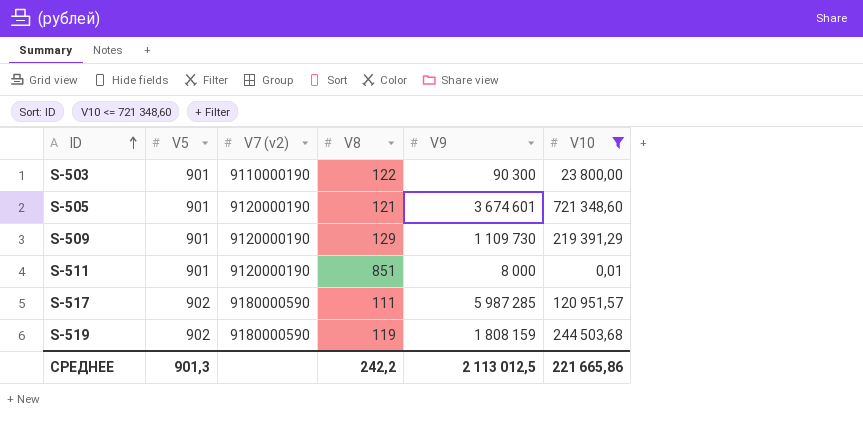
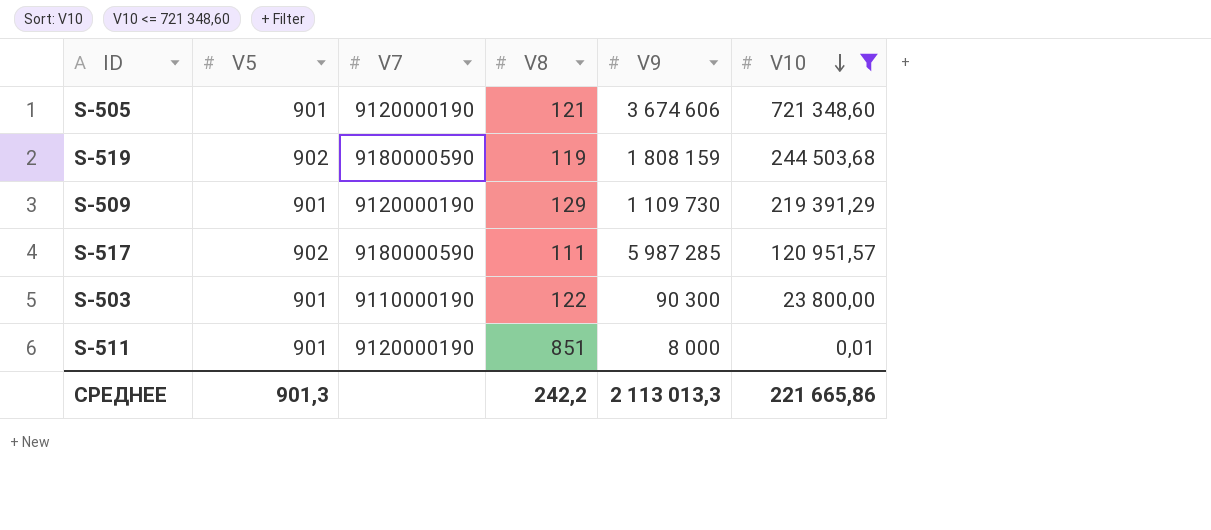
row order: ID ascending -> V10 descending
column name: V7 (v2) -> V7
S-505 | V9: 3 674 601 -> 3 674 606
СРЕДНЕЕ | V9: 2 113 012,5 -> 2 113 013,3

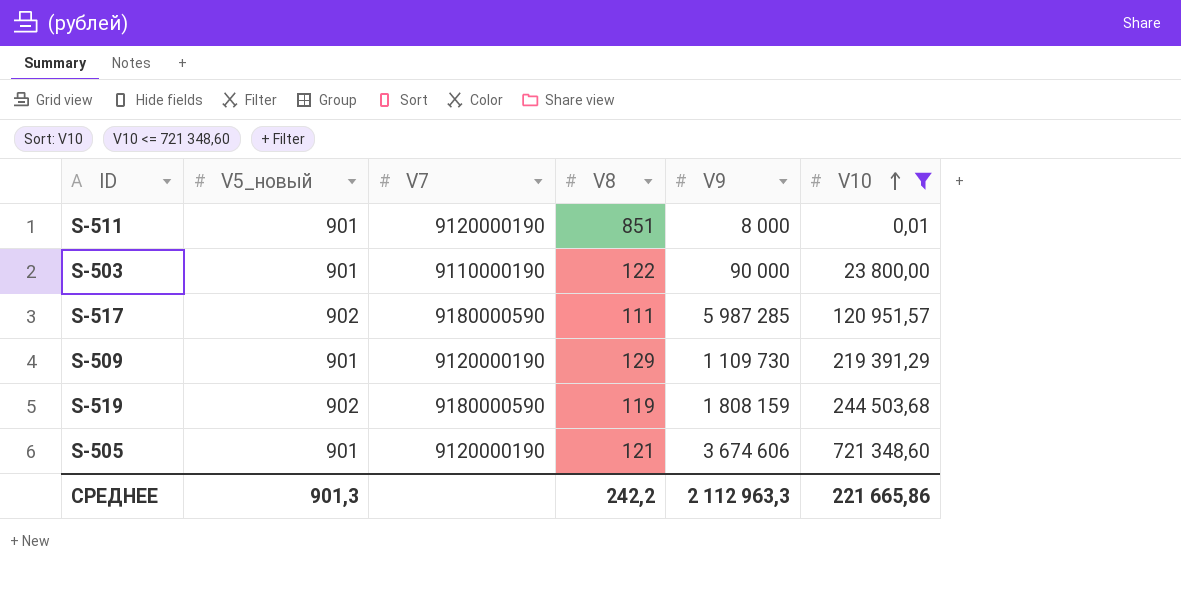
row order: V10 descending -> V10 ascending
column name: V5 -> V5_новый
S-503 | V9: 90 300 -> 90 000
СРЕДНЕЕ | V9: 2 113 013,3 -> 2 112 963,3

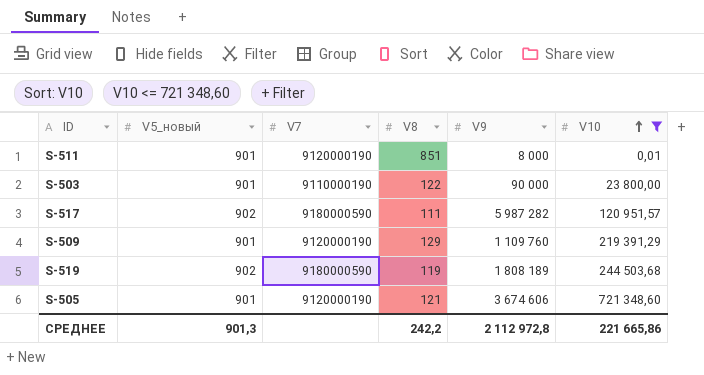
S-517 | V9: 5 987 285 -> 5 987 282
S-509 | V9: 1 109 730 -> 1 109 760
S-519 | V9: 1 808 159 -> 1 808 189
СРЕДНЕЕ | V9: 2 112 963,3 -> 2 112 972,8

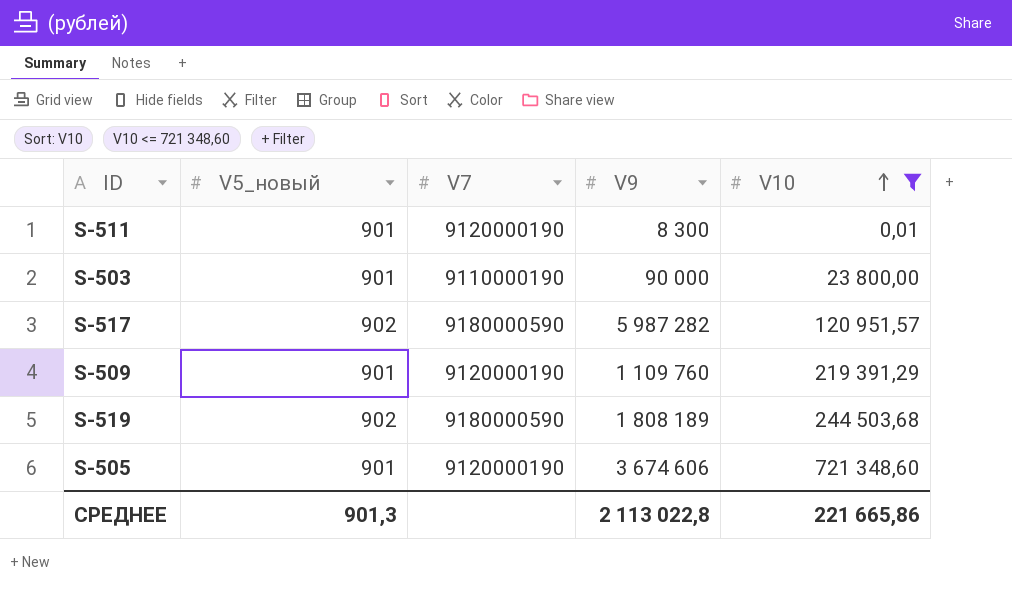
column V8 | position: 4 -> none
S-511 | V9: 8 000 -> 8 300
СРЕДНЕЕ | V9: 2 112 972,8 -> 2 113 022,8

